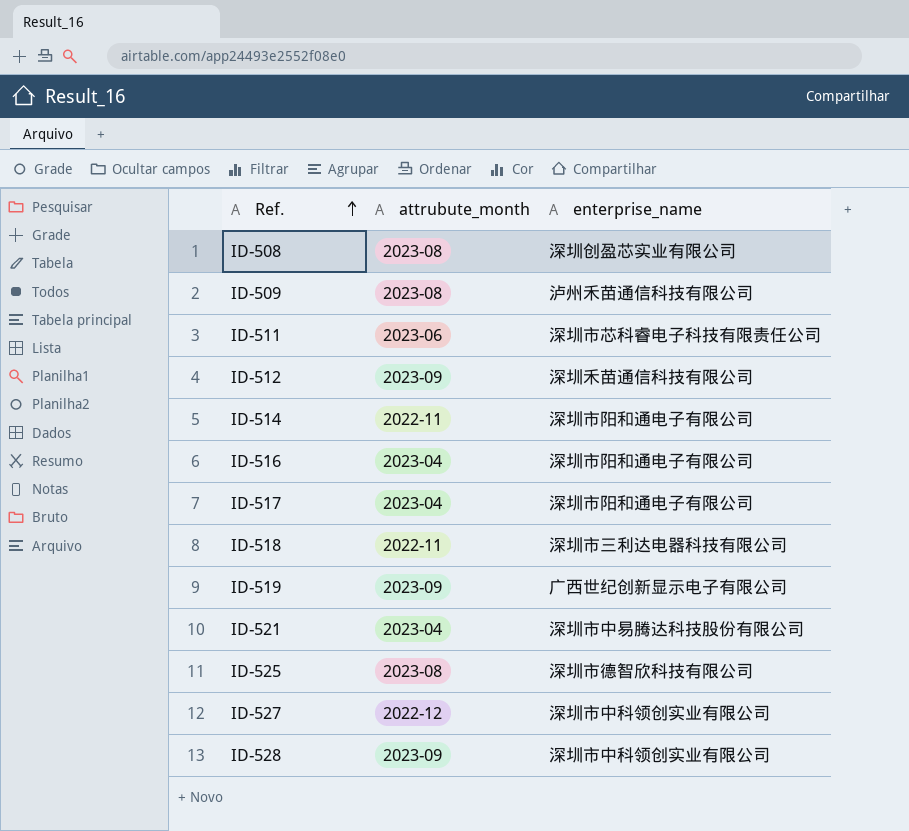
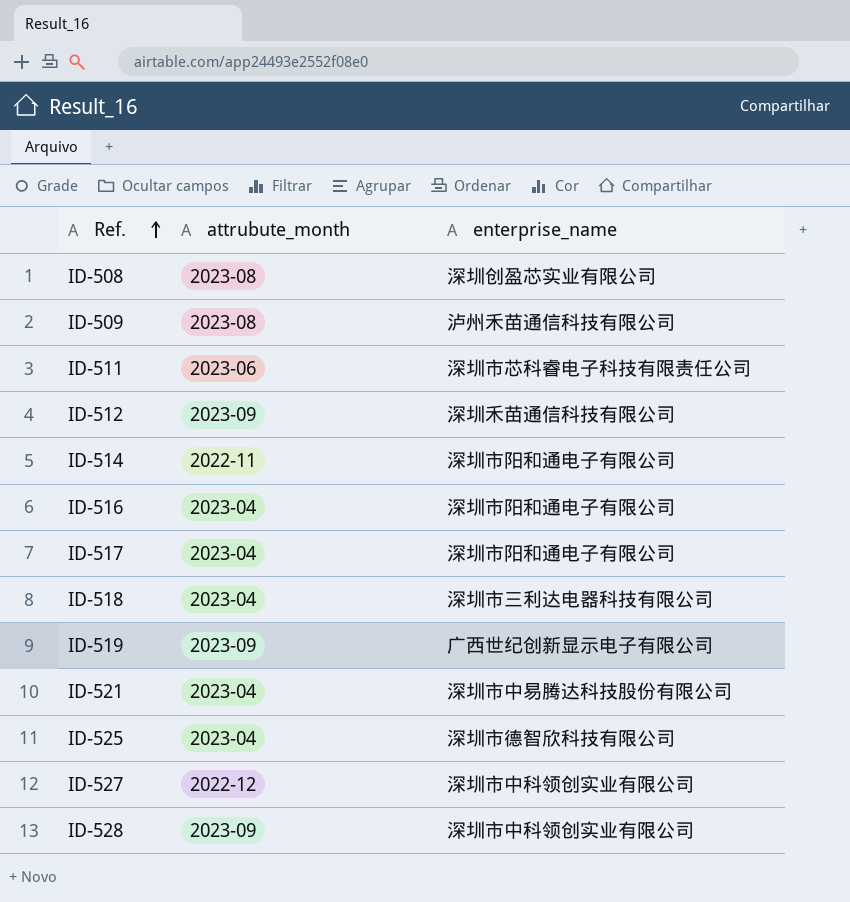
ID-518 | attrubute_month: 2022-11 -> 2023-04
ID-525 | attrubute_month: 2023-08 -> 2023-04

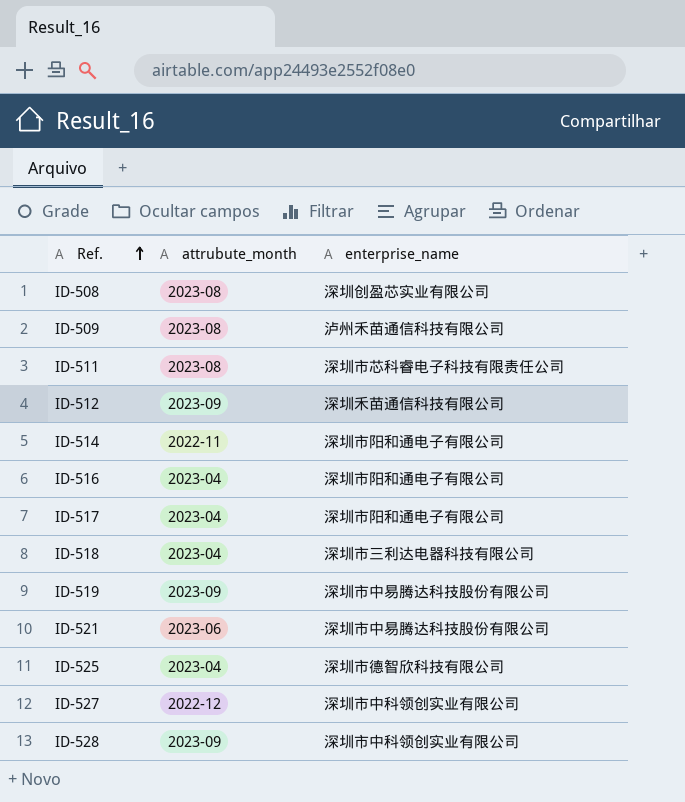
ID-511 | attrubute_month: 2023-06 -> 2023-08
ID-519 | enterprise_name: 广西世纪创新显示电子有限公司 -> 深圳市中易腾达科技股份有限公司
ID-521 | attrubute_month: 2023-04 -> 2023-06

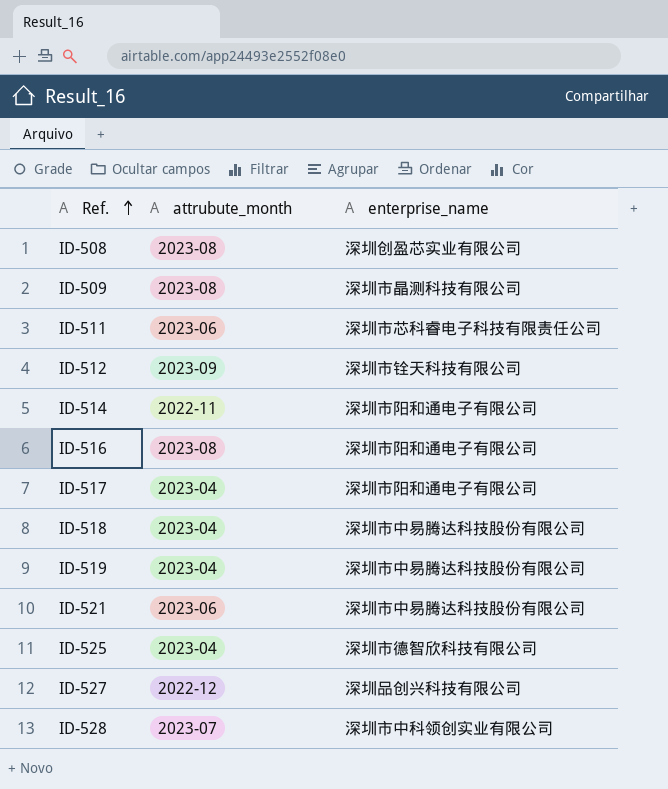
ID-509 | enterprise_name: 泸州禾苗通信科技有限公司 -> 深圳市晶测科技有限公司
ID-511 | attrubute_month: 2023-08 -> 2023-06
ID-512 | enterprise_name: 深圳禾苗通信科技有限公司 -> 深圳市铨天科技有限公司
ID-516 | attrubute_month: 2023-04 -> 2023-08
ID-518 | enterprise_name: 深圳市三利达电器科技有限公司 -> 深圳市中易腾达科技股份有限公司
ID-519 | attrubute_month: 2023-09 -> 2023-04
ID-527 | enterprise_name: 深圳市中科领创实业有限公司 -> 深圳品创兴科技有限公司
ID-528 | attrubute_month: 2023-09 -> 2023-07

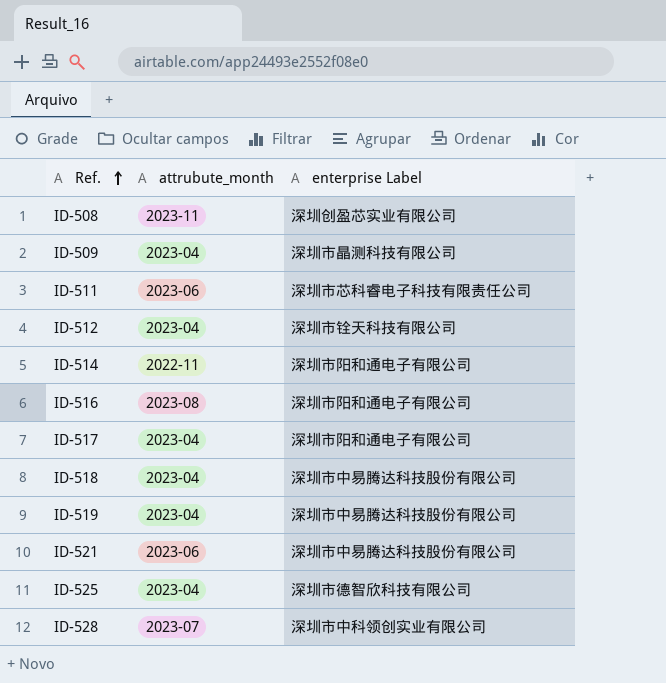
column name: enterprise_name -> enterprise Label
row ID-527: 2022-12 | 深圳品创兴科技有限公司 -> none
ID-508 | attrubute_month: 2023-08 -> 2023-11
ID-509 | attrubute_month: 2023-08 -> 2023-04
ID-512 | attrubute_month: 2023-09 -> 2023-04

